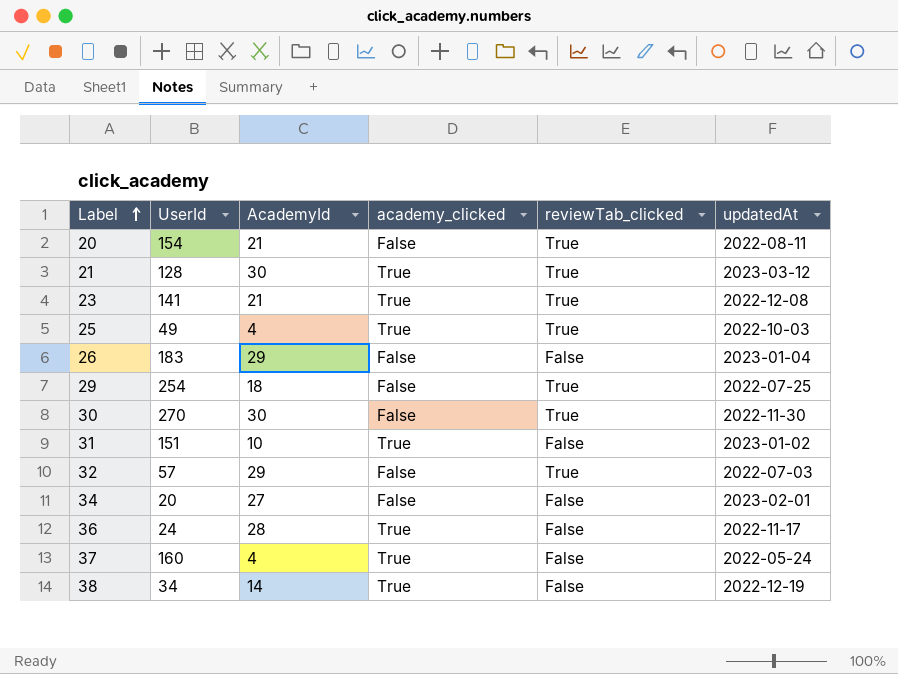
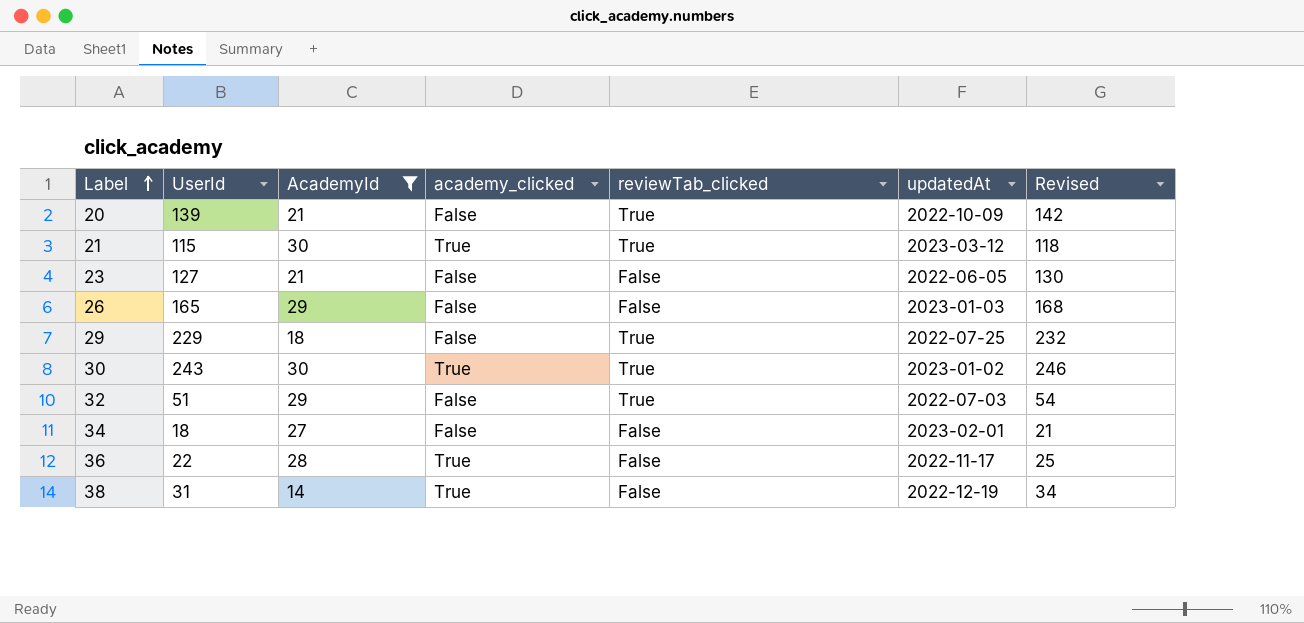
filter: none -> AcademyId >= 14
column Revised | formula: none -> [UserId] + 3
20 | UserId: 154 -> 139
20 | updatedAt: 2022-08-11 -> 2022-10-09
21 | UserId: 128 -> 115
23 | UserId: 141 -> 127
23 | academy_clicked: True -> False
23 | reviewTab_clicked: True -> False
23 | updatedAt: 2022-12-08 -> 2022-06-05
26 | UserId: 183 -> 165
26 | updatedAt: 2023-01-04 -> 2023-01-03
29 | UserId: 254 -> 229
30 | UserId: 270 -> 243
30 | academy_clicked: False -> True
30 | updatedAt: 2022-11-30 -> 2023-01-02
32 | UserId: 57 -> 51
34 | UserId: 20 -> 18
36 | UserId: 24 -> 22
38 | UserId: 34 -> 31

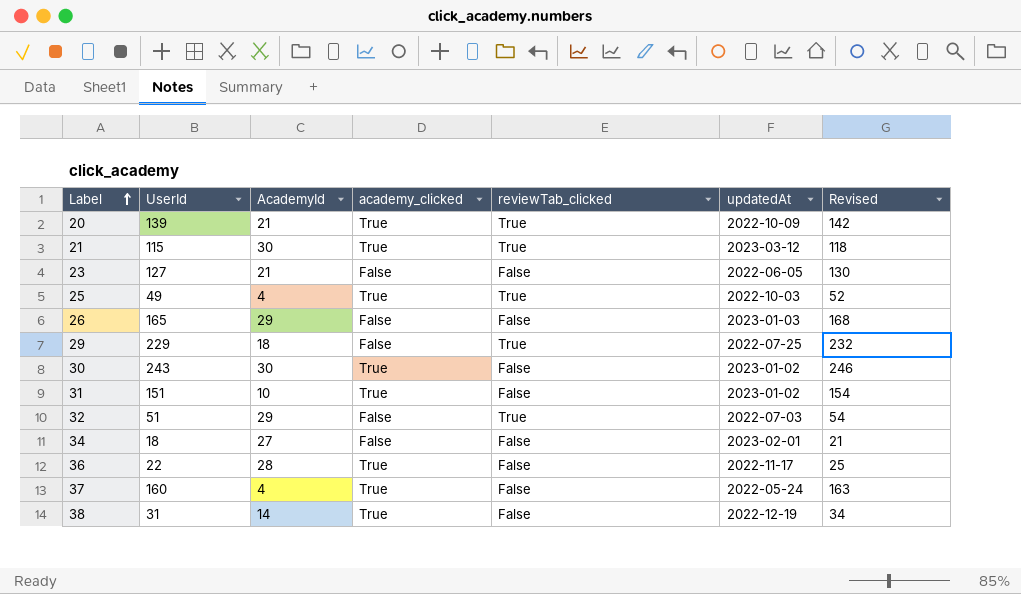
filter: AcademyId >= 14 -> none
20 | academy_clicked: False -> True
30 | reviewTab_clicked: True -> False

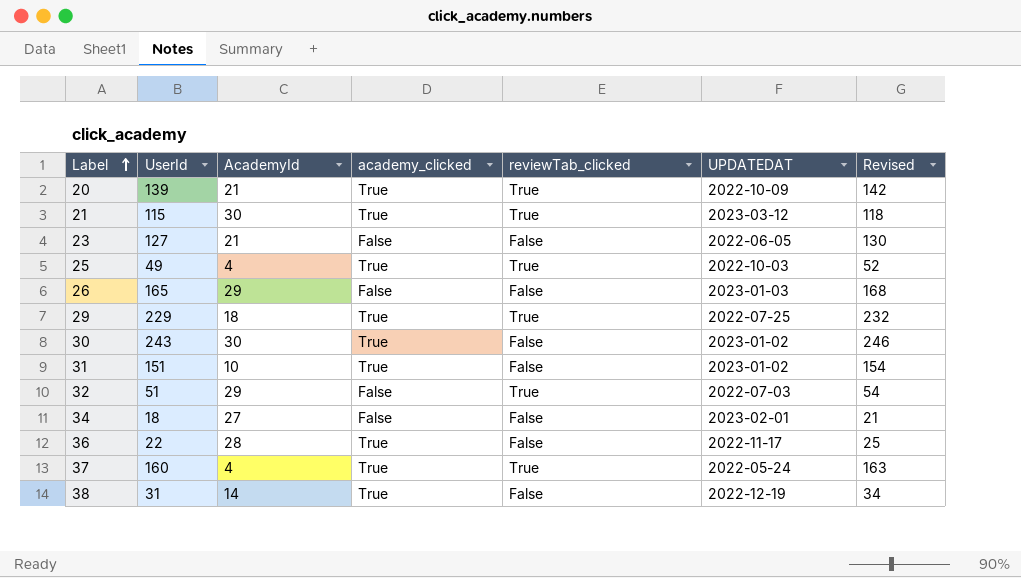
column name: updatedAt -> UPDATEDAT
29 | academy_clicked: False -> True
37 | reviewTab_clicked: False -> True

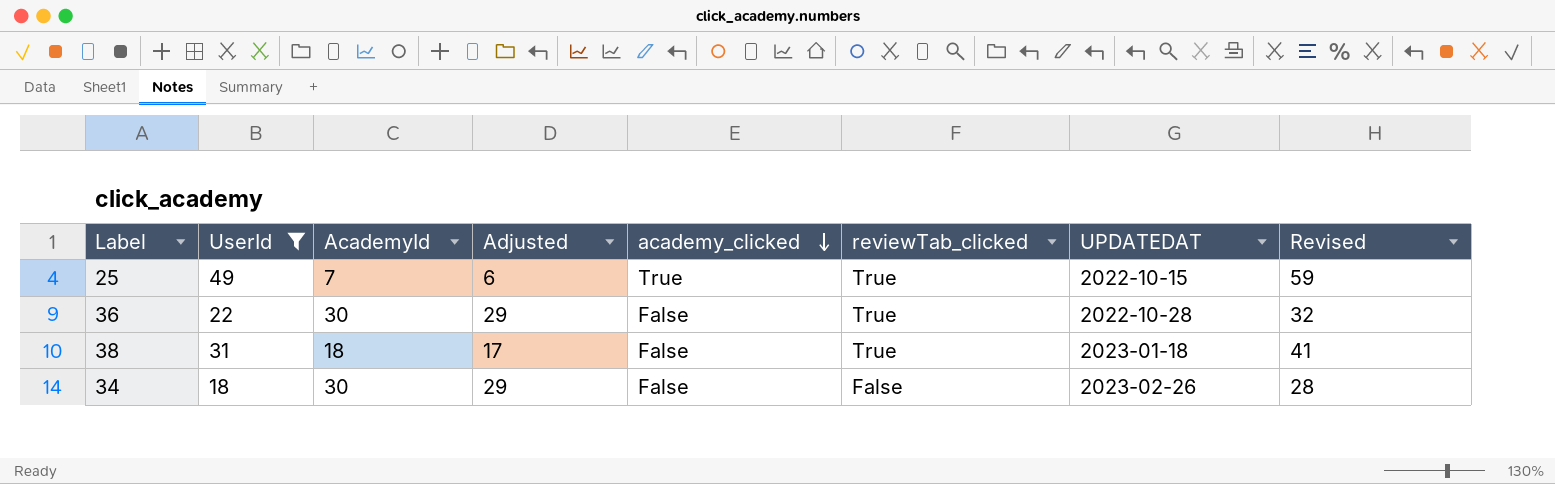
filter: none -> UserId <= 49
row order: Label ascending -> academy_clicked descending
column Adjusted | formula: none -> [AcademyId] - 1
column Revised | formula: [UserId] + 3 -> [UserId] + 10
25 | AcademyId: 4 -> 7
25 | UPDATEDAT: 2022-10-03 -> 2022-10-15
36 | AcademyId: 28 -> 30
36 | academy_clicked: True -> False
36 | reviewTab_clicked: False -> True
36 | UPDATEDAT: 2022-11-17 -> 2022-10-28
38 | AcademyId: 14 -> 18
38 | academy_clicked: True -> False
38 | reviewTab_clicked: False -> True
38 | UPDATEDAT: 2022-12-19 -> 2023-01-18
34 | AcademyId: 27 -> 30
34 | UPDATEDAT: 2023-02-01 -> 2023-02-26

